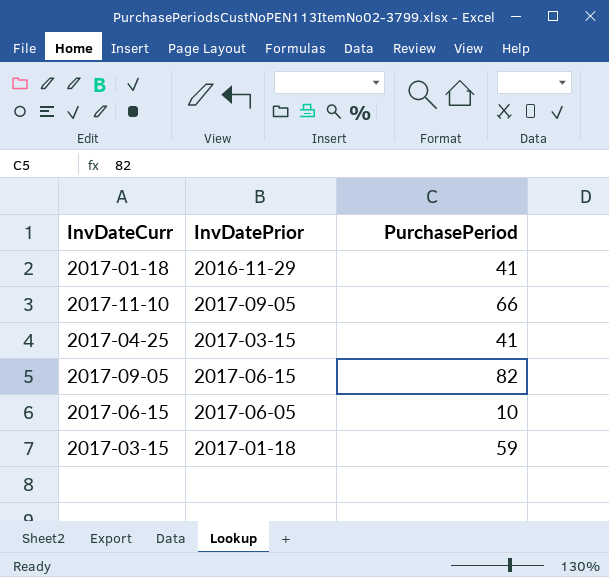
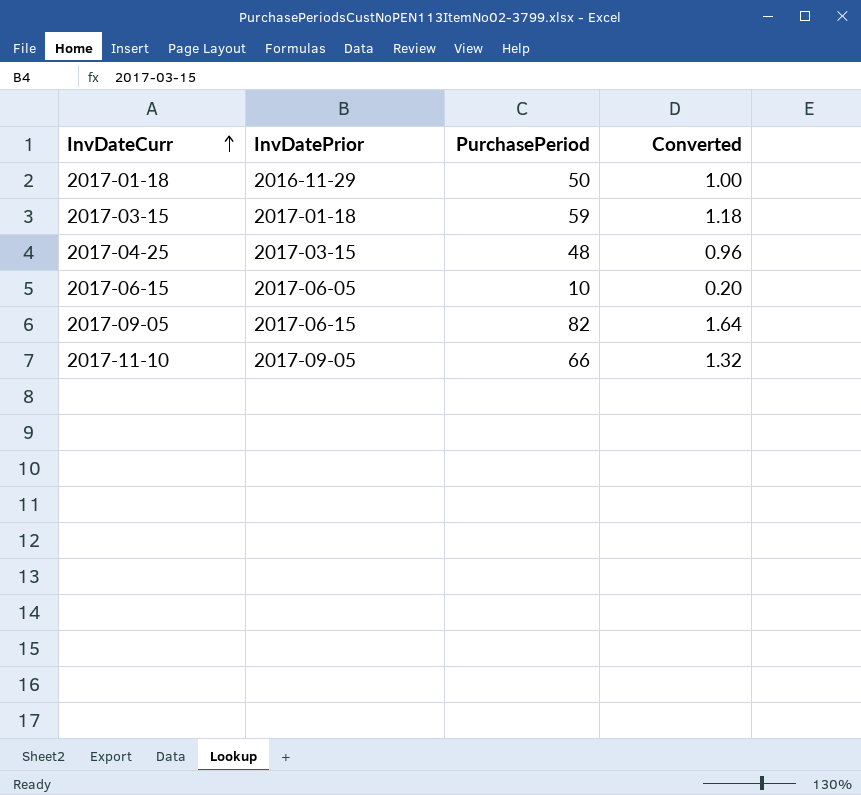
row order: none -> InvDateCurr ascending
column Converted | formula: none -> [PurchasePeriod] * 0.02
2017-01-18 | PurchasePeriod: 41 -> 50
2017-04-25 | PurchasePeriod: 41 -> 48

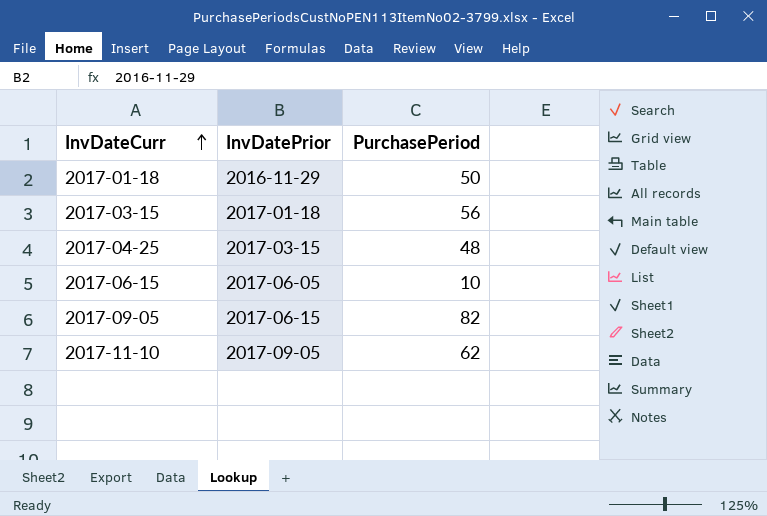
column Converted | formula: [PurchasePeriod] * 0.02 -> none
2017-03-15 | PurchasePeriod: 59 -> 56
2017-11-10 | PurchasePeriod: 66 -> 62

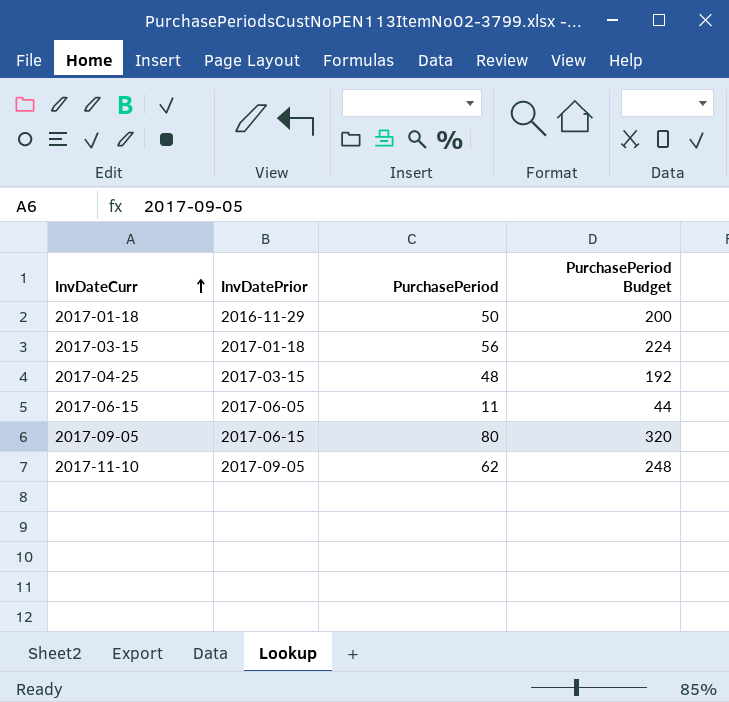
column PurchasePeriod Budget | formula: none -> [PurchasePeriod] * 4
2017-06-15 | PurchasePeriod: 10 -> 11
2017-09-05 | PurchasePeriod: 82 -> 80

